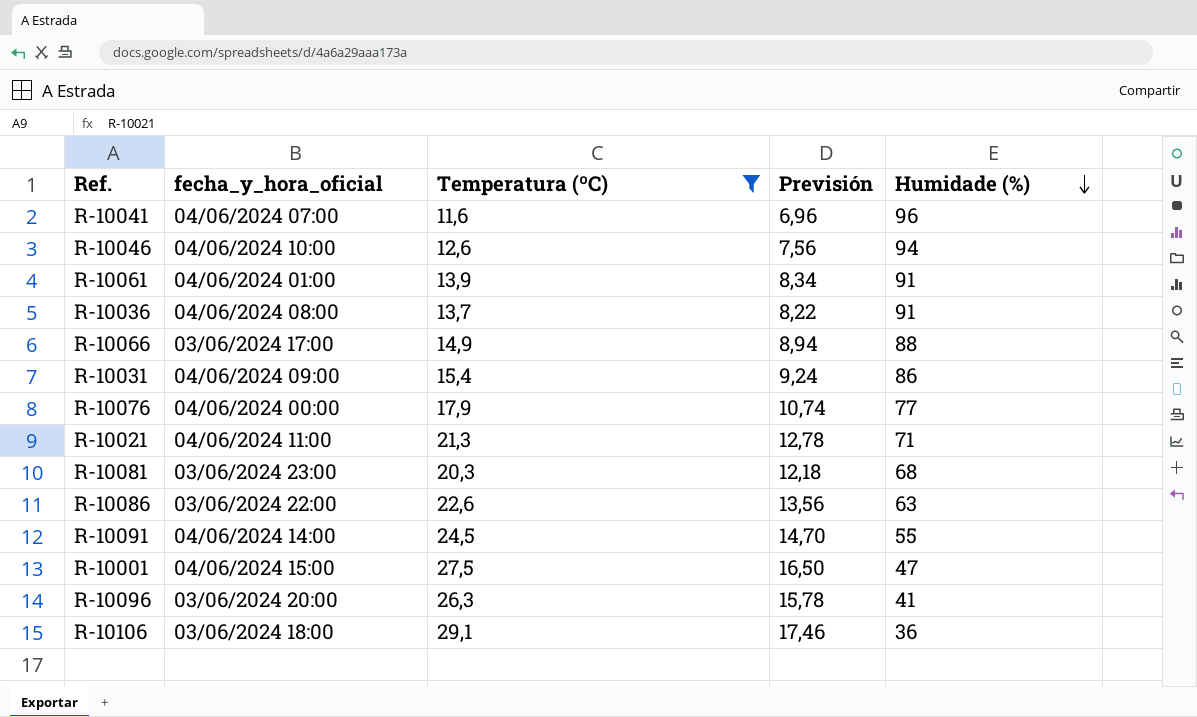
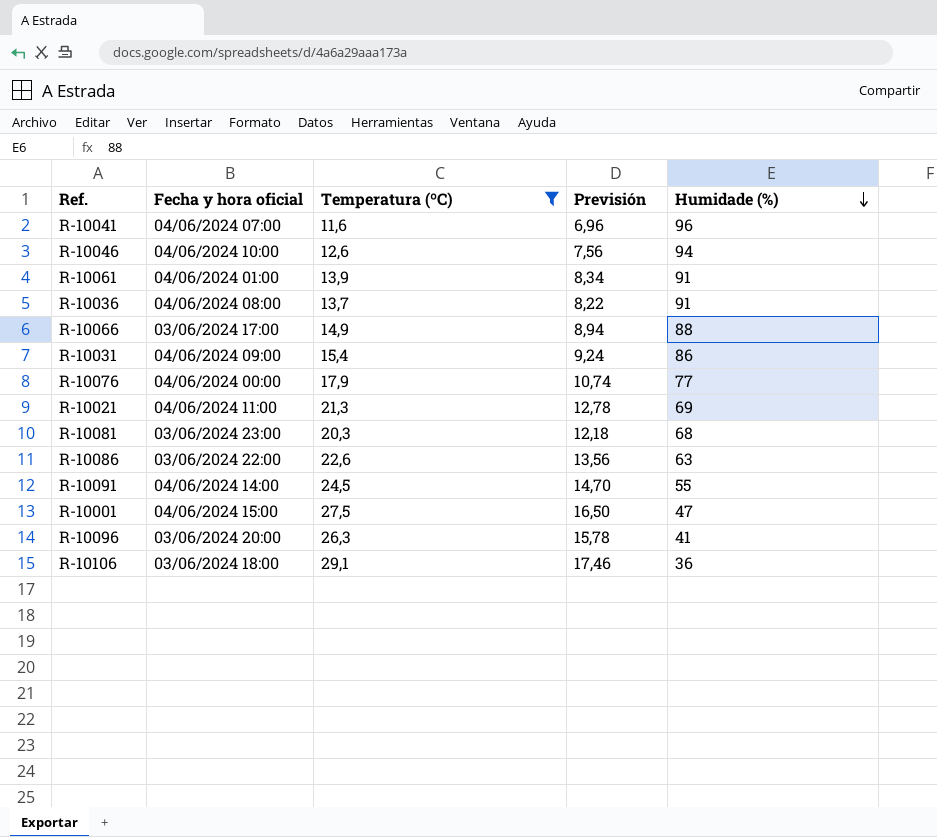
column name: fecha_y_hora_oficial -> Fecha y hora oficial
R-10021 | Humidade (%): 71 -> 69

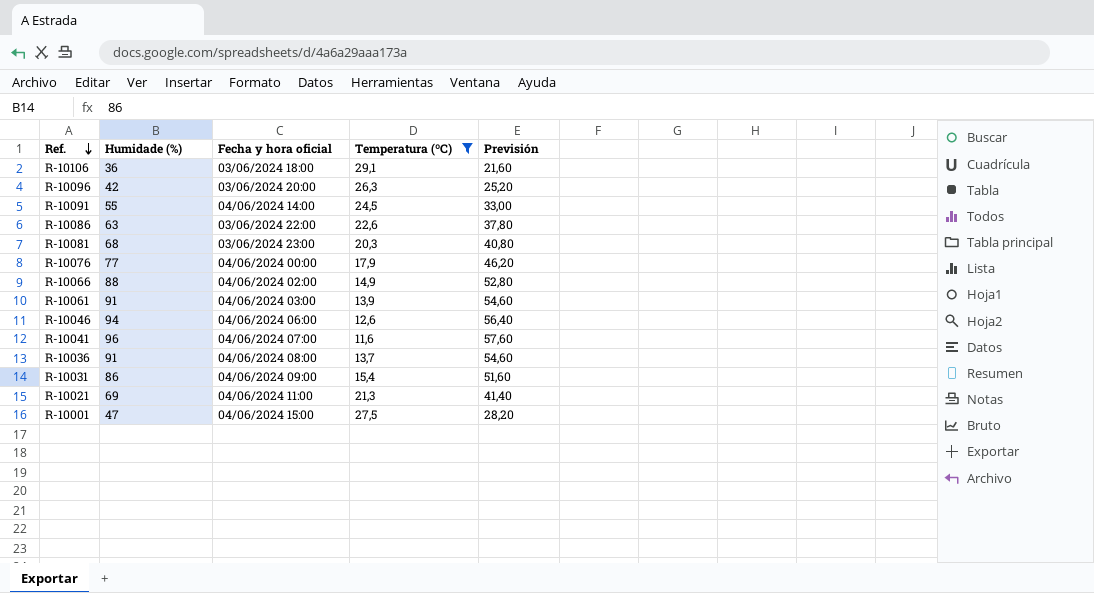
row order: Humidade (%) descending -> Ref. descending
column Humidade (%) | position: 5 -> 2
column Previsión | formula: [Temperatura (ºC)] * 0,6 -> [Humidade (%)] * 0,6
R-10096 | Humidade (%): 41 -> 42
R-10066 | Fecha y hora oficial: 03/06/2024 17:00 -> 04/06/2024 02:00
R-10061 | Fecha y hora oficial: 04/06/2024 01:00 -> 04/06/2024 03:00
R-10046 | Fecha y hora oficial: 04/06/2024 10:00 -> 04/06/2024 06:00

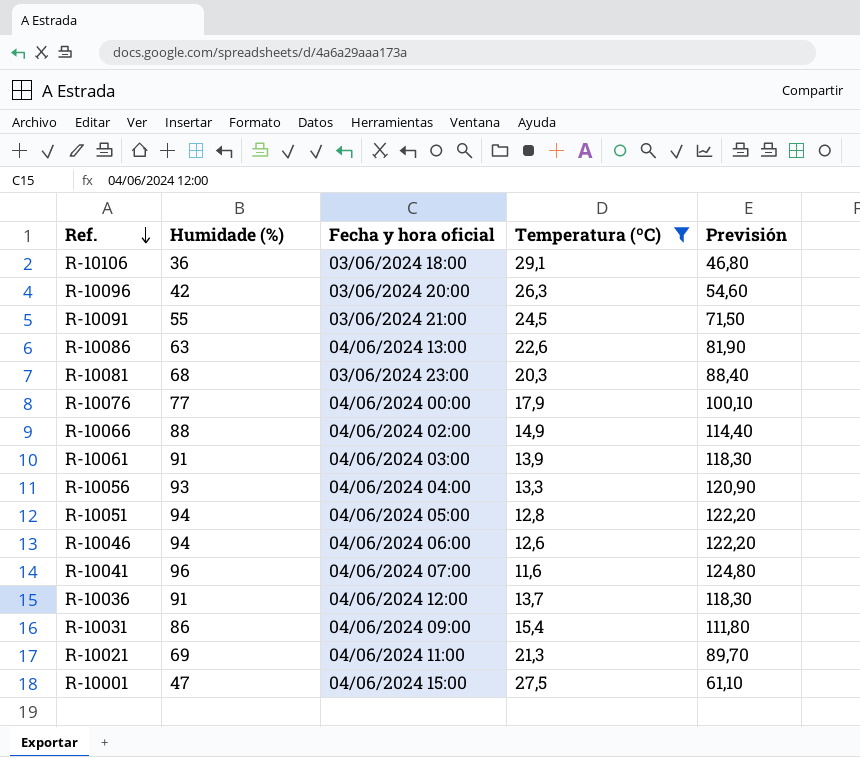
column Previsión | formula: [Humidade (%)] * 0,6 -> [Humidade (%)] * 1,3
R-10091 | Fecha y hora oficial: 04/06/2024 14:00 -> 03/06/2024 21:00
R-10086 | Fecha y hora oficial: 03/06/2024 22:00 -> 04/06/2024 13:00
row R-10056: none -> 93 | 04/06/2024 04:00 | 13,3 | 120,90
row R-10051: none -> 94 | 04/06/2024 05:00 | 12,8 | 122,20
R-10036 | Fecha y hora oficial: 04/06/2024 08:00 -> 04/06/2024 12:00

